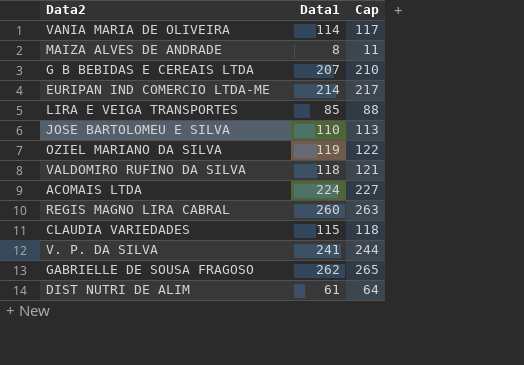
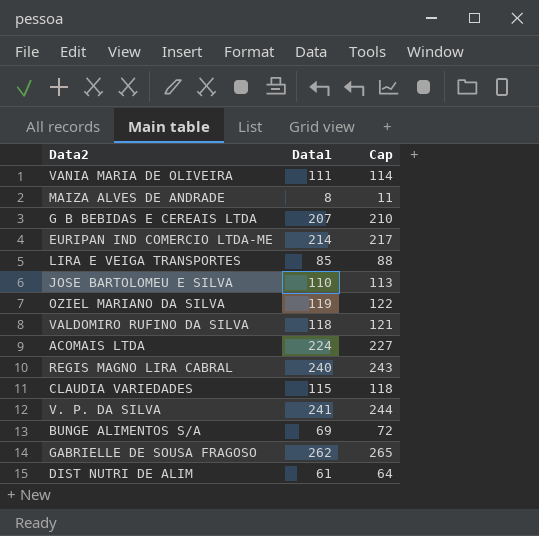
VANIA MARIA DE OLIVEIRA | Data1: 114 -> 111
VANIA MARIA DE OLIVEIRA | Cap: 117 -> 114
REGIS MAGNO LIRA CABRAL | Data1: 260 -> 240
REGIS MAGNO LIRA CABRAL | Cap: 263 -> 243
row BUNGE ALIMENTOS S/A: none -> 69 | 72

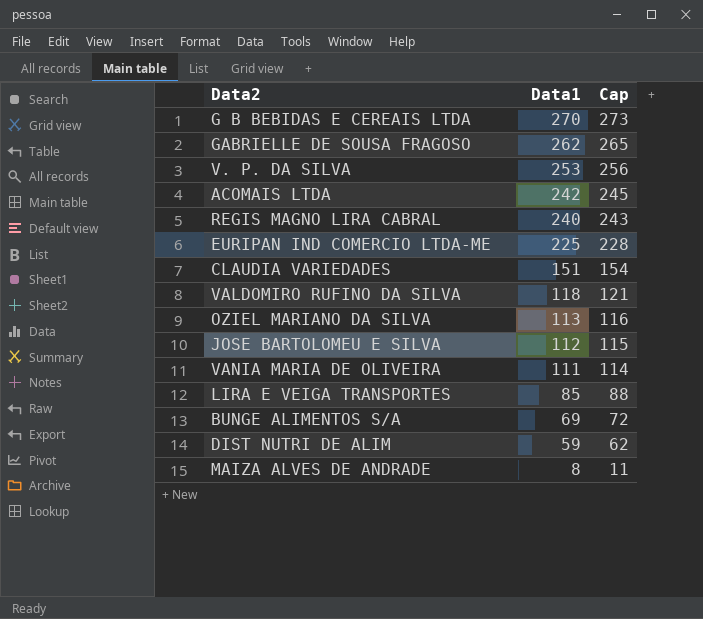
row order: none -> Data1 descending
G B BEBIDAS E CEREAIS LTDA | Data1: 207 -> 270
G B BEBIDAS E CEREAIS LTDA | Cap: 210 -> 273
V. P. DA SILVA | Data1: 241 -> 253
V. P. DA SILVA | Cap: 244 -> 256
ACOMAIS LTDA | Data1: 224 -> 242
ACOMAIS LTDA | Cap: 227 -> 245
EURIPAN IND COMERCIO LTDA-ME | Data1: 214 -> 225
EURIPAN IND COMERCIO LTDA-ME | Cap: 217 -> 228
CLAUDIA VARIEDADES | Data1: 115 -> 151
CLAUDIA VARIEDADES | Cap: 118 -> 154
OZIEL MARIANO DA SILVA | Data1: 119 -> 113
OZIEL MARIANO DA SILVA | Cap: 122 -> 116
JOSE BARTOLOMEU E SILVA | Data1: 110 -> 112
JOSE BARTOLOMEU E SILVA | Cap: 113 -> 115
DIST NUTRI DE ALIM | Data1: 61 -> 59
DIST NUTRI DE ALIM | Cap: 64 -> 62

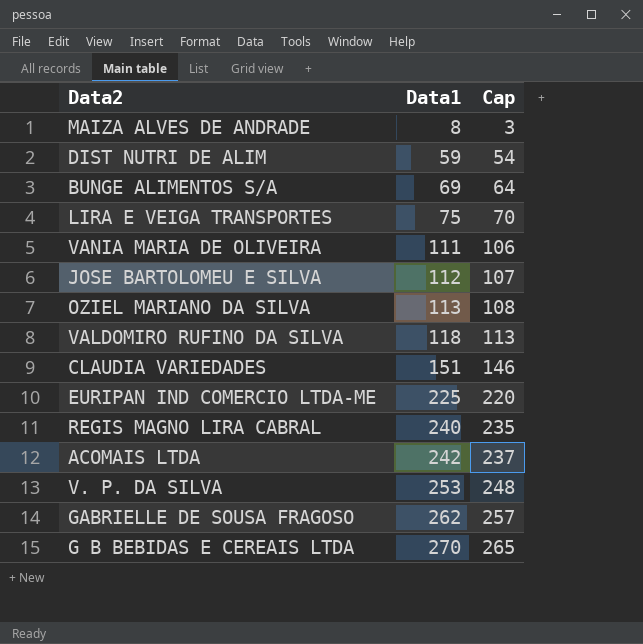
row order: Data1 descending -> Data1 ascending
column Cap | formula: [Data1] + 3 -> [Data1] - 5
LIRA E VEIGA TRANSPORTES | Data1: 85 -> 75

